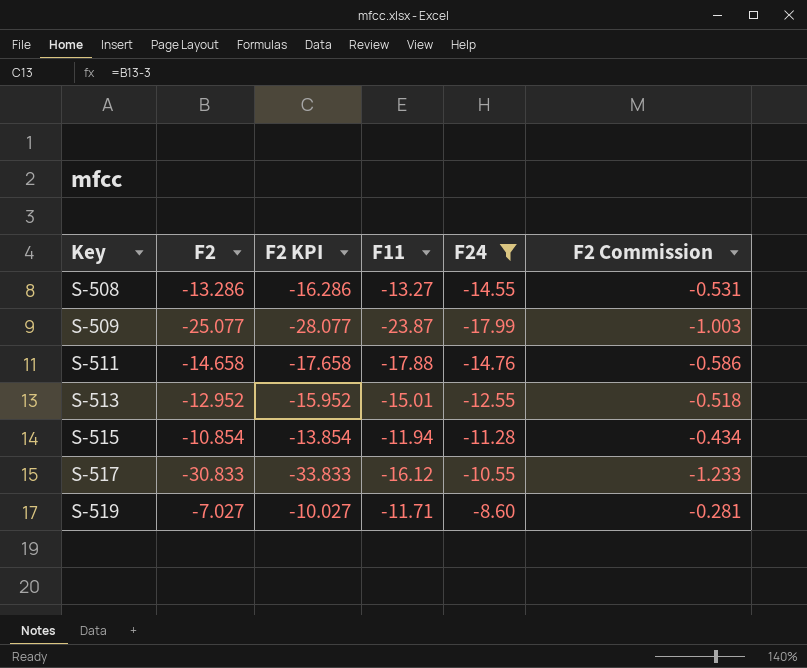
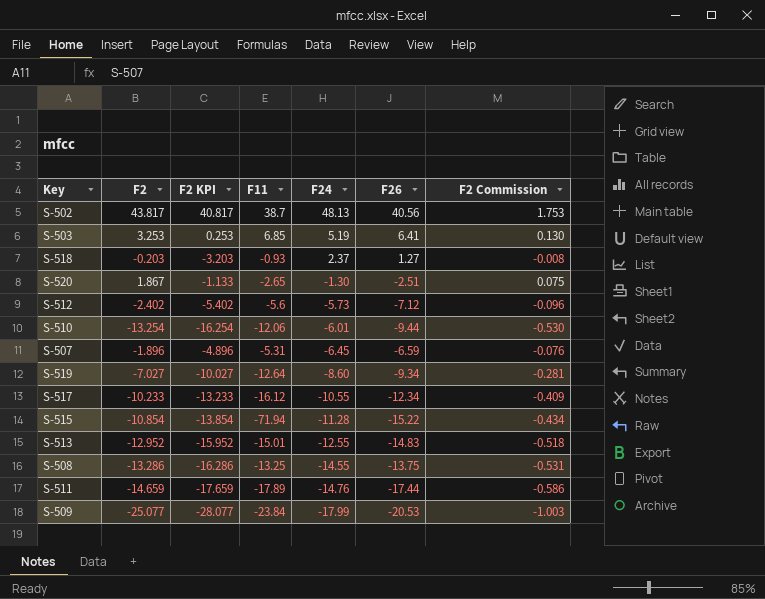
filter: F24 <= -8.60 -> none
row order: Key ascending -> F24 descending
column F26 | position: none -> 6
S-519 | F11: -11.71 -> -12.64
S-517 | F2: -30.833 -> -10.233
S-517 | F2 KPI: -33.833 -> -13.233
S-517 | F2 Commission: -1.233 -> -0.409
S-515 | F11: -11.94 -> -71.94
S-508 | F11: -13.27 -> -13.25
S-511 | F2: -14.658 -> -14.659
S-511 | F2 KPI: -17.658 -> -17.659
S-511 | F11: -17.88 -> -17.89
S-509 | F11: -23.87 -> -23.84

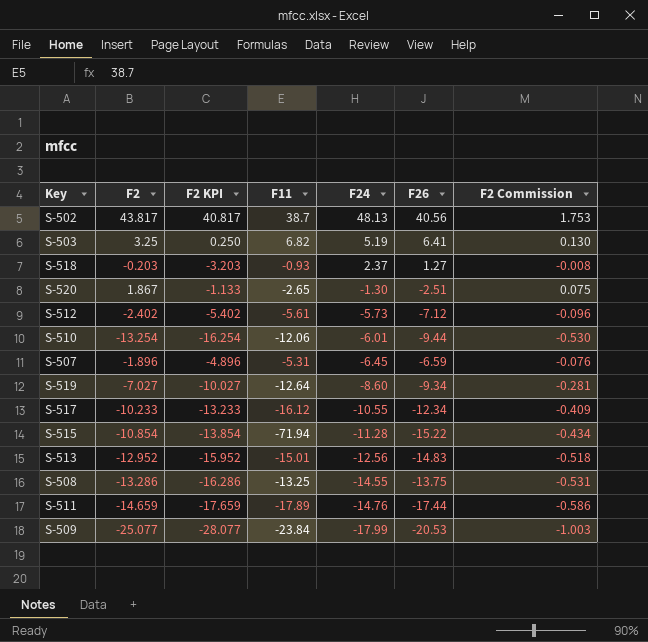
S-503 | F2: 3.253 -> 3.25
S-503 | F2 KPI: 0.253 -> 0.250
S-503 | F11: 6.85 -> 6.82
S-512 | F11: -5.6 -> -5.61
S-513 | F24: -12.55 -> -12.56

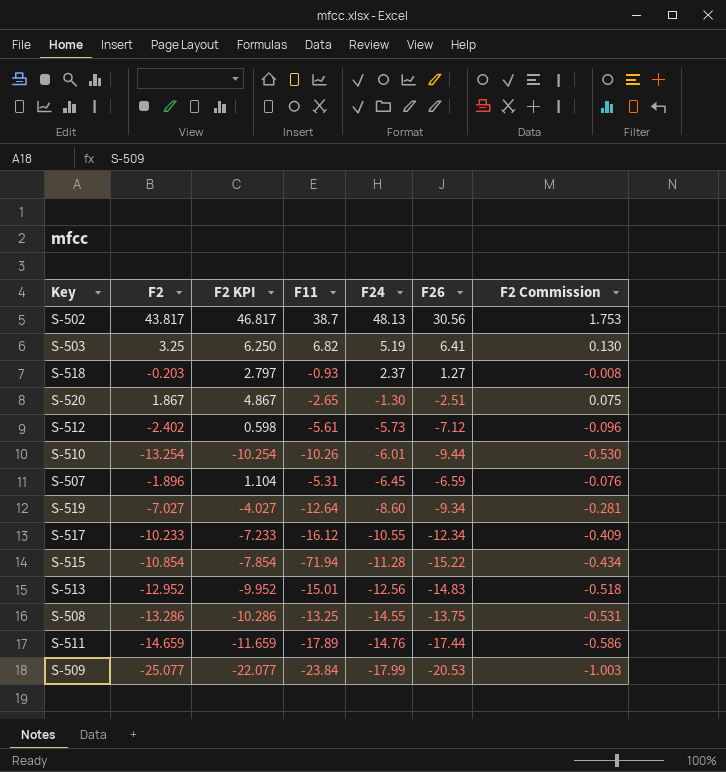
column F2 KPI | formula: [F2] - 3 -> [F2] + 3
S-502 | F26: 40.56 -> 30.56
S-510 | F11: -12.06 -> -10.26

